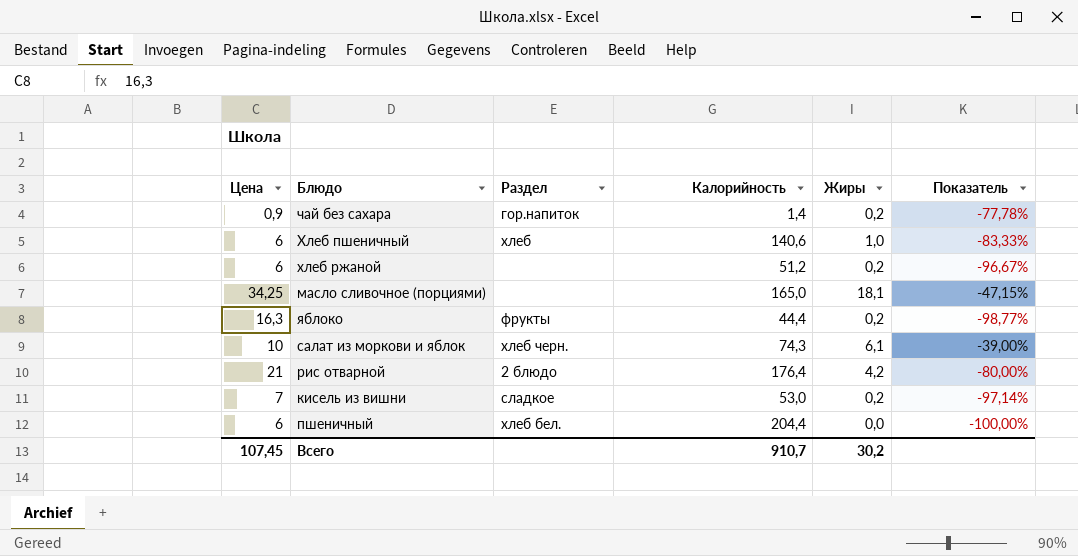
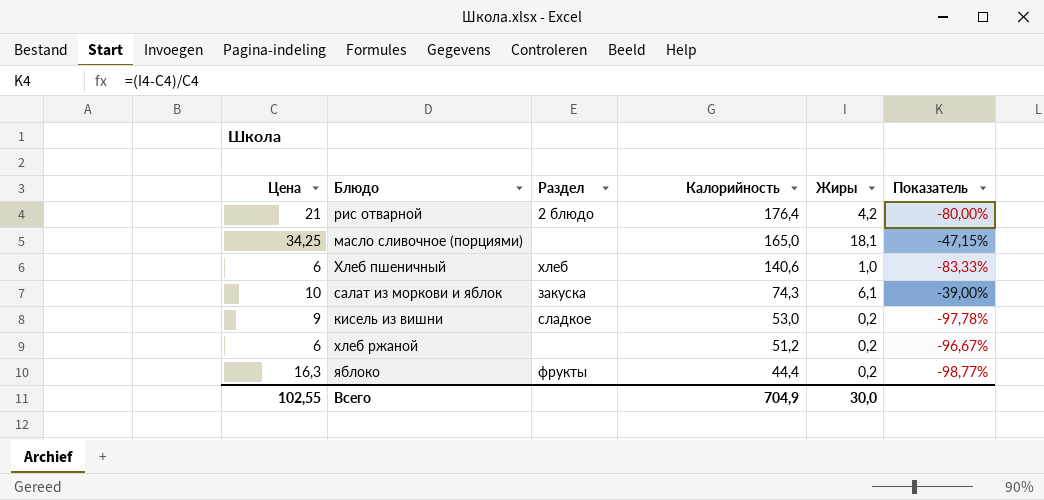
row order: none -> Калорийность descending
row чай без сахара: 0,9 | гор.напиток | 1,4 | 0,2 | -77,78% -> none
row пшеничный: 6 | хлеб бел. | 204,4 | 0,0 | -100,00% -> none
салат из моркови и яблок | Раздел: хлеб черн. -> закуска
кисель из вишни | Цена: 7 -> 9
кисель из вишни | Показатель: -97,14% -> -97,78%
Всего | Цена: 107,45 -> 102,55
Всего | Калорийность: 910,7 -> 704,9
Всего | Жиры: 30,2 -> 30,0

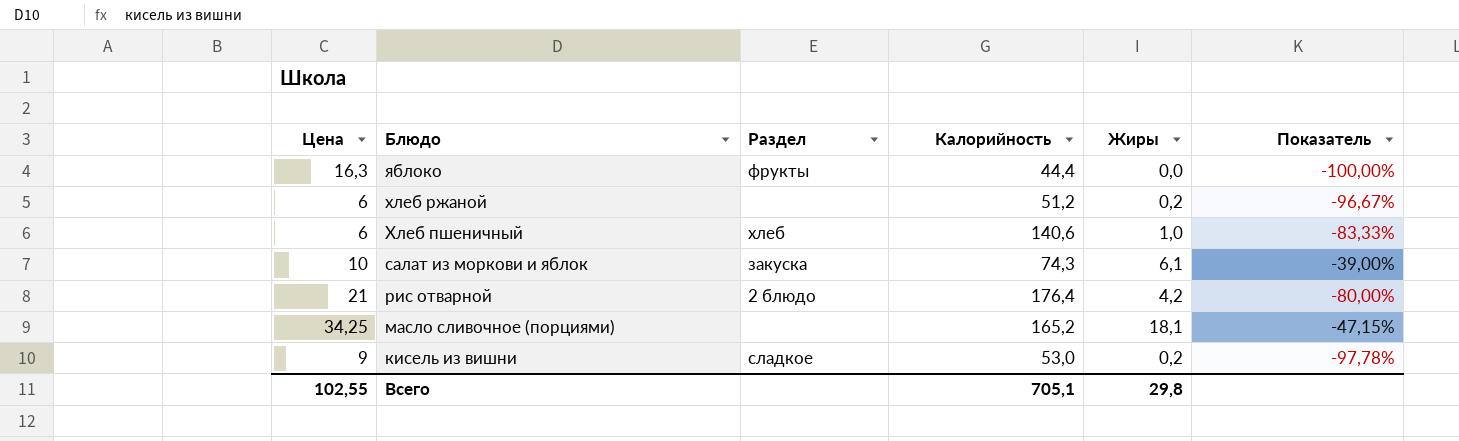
row order: Калорийность descending -> Блюдо descending
яблоко | Жиры: 0,2 -> 0,0
яблоко | Показатель: -98,77% -> -100,00%
масло сливочное (порциями) | Калорийность: 165,0 -> 165,2
Всего | Калорийность: 704,9 -> 705,1
Всего | Жиры: 30,0 -> 29,8

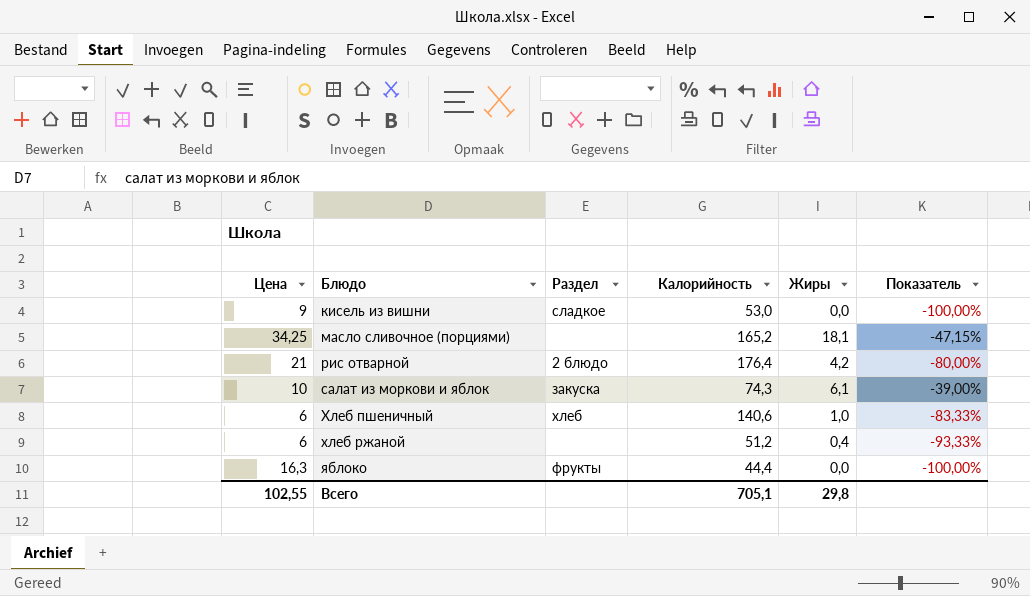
row order: Блюдо descending -> Блюдо ascending
кисель из вишни | Жиры: 0,2 -> 0,0
кисель из вишни | Показатель: -97,78% -> -100,00%
хлеб ржаной | Жиры: 0,2 -> 0,4
хлеб ржаной | Показатель: -96,67% -> -93,33%

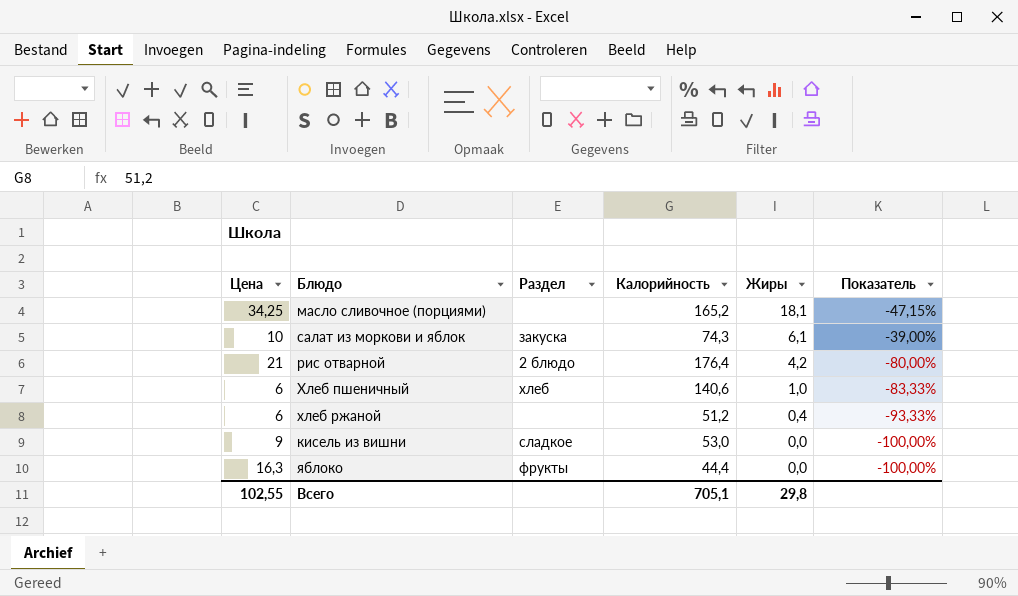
row order: Блюдо ascending -> Жиры descending

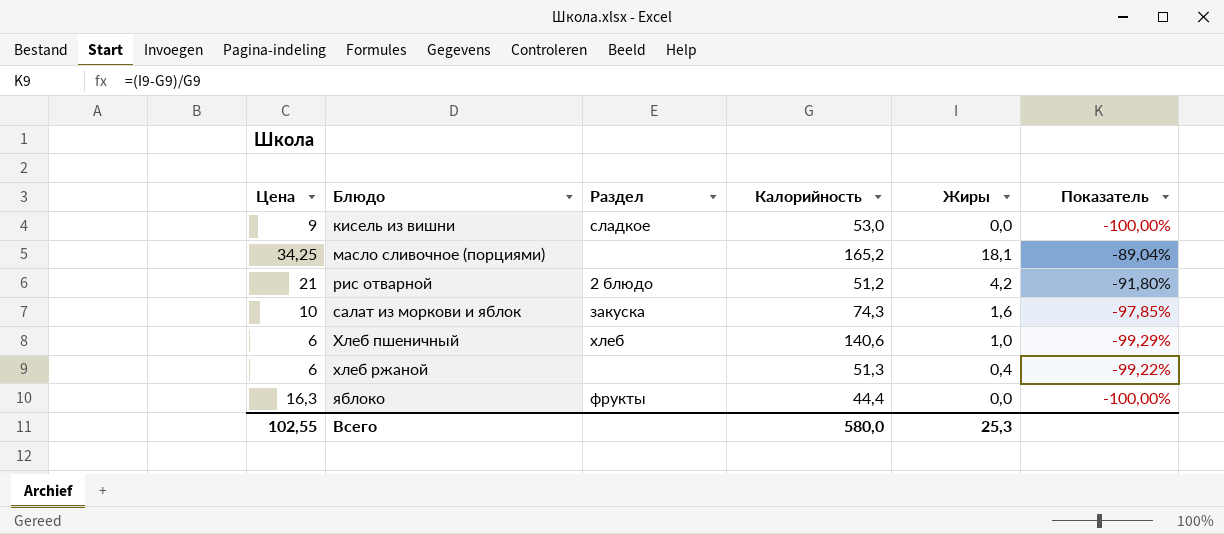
row order: Жиры descending -> Блюдо ascending
column Показатель | formula: ([Жиры] - [Цена]) / [Цена] -> ([Жиры] - [Калорийность]) / [Калорийность]
рис отварной | Калорийность: 176,4 -> 51,2
салат из моркови и яблок | Жиры: 6,1 -> 1,6
хлеб ржаной | Калорийность: 51,2 -> 51,3
Всего | Калорийность: 705,1 -> 580,0
Всего | Жиры: 29,8 -> 25,3

